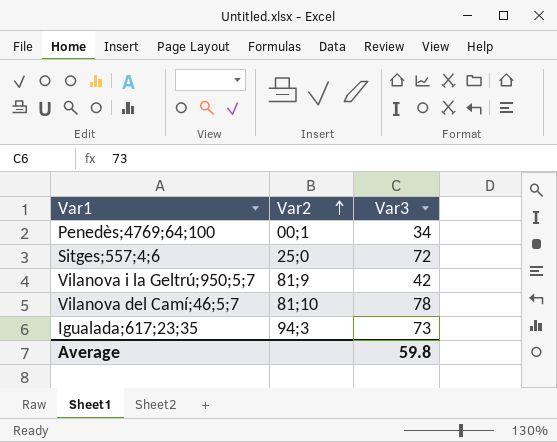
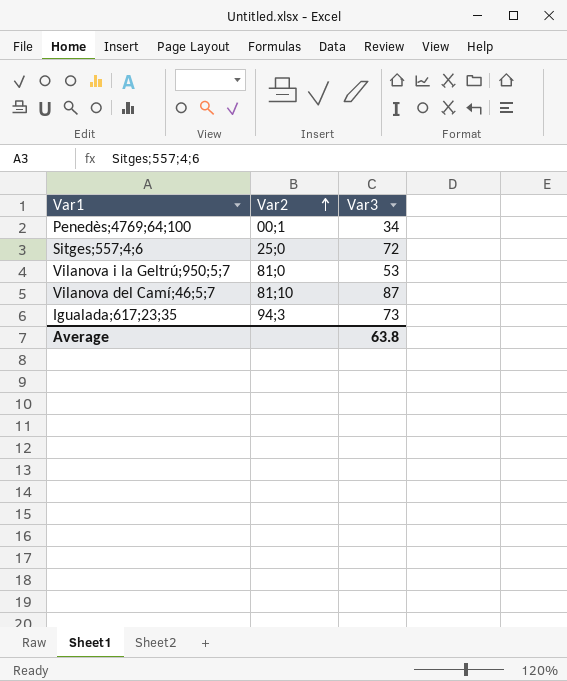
Vilanova i la Geltrú;950;5;7 | Var2: 81;9 -> 81;0
Vilanova i la Geltrú;950;5;7 | Var3: 42 -> 53
Vilanova del Camí;46;5;7 | Var3: 78 -> 87
Average | Var3: 59.8 -> 63.8

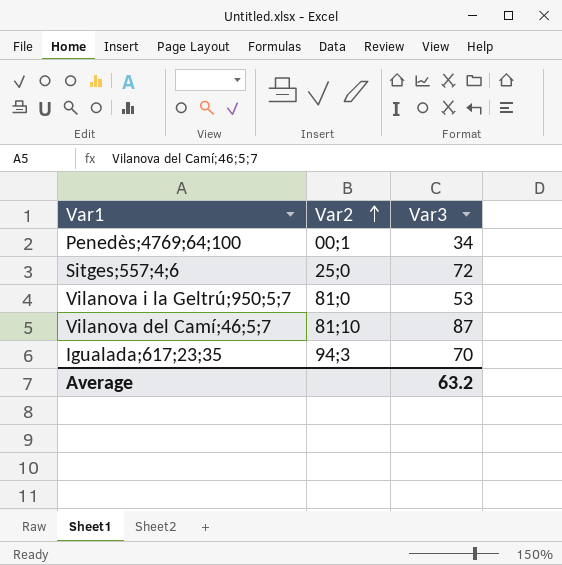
Igualada;617;23;35 | Var3: 73 -> 70
Average | Var3: 63.8 -> 63.2

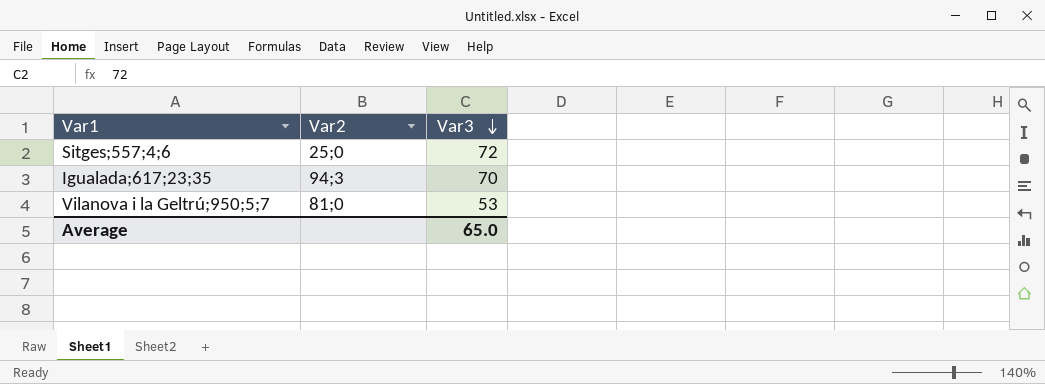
row order: Var2 ascending -> Var3 descending
row Penedès;4769;64;100: 00;1 | 34 -> none
row Vilanova del Camí;46;5;7: 81;10 | 87 -> none
Average | Var3: 63.2 -> 65.0

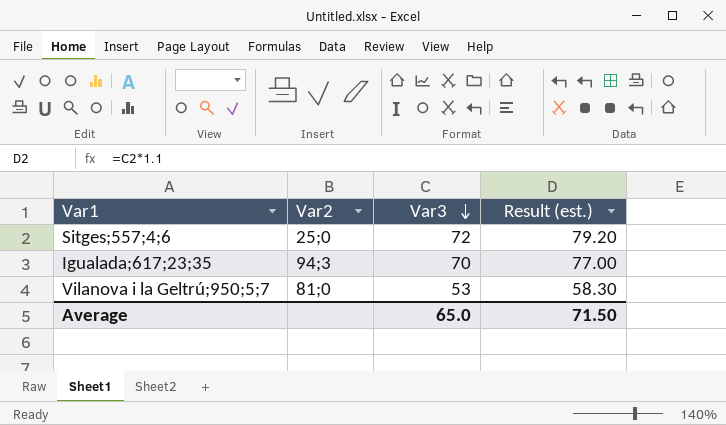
column Result (est.) | formula: none -> [Var3] * 1.1

